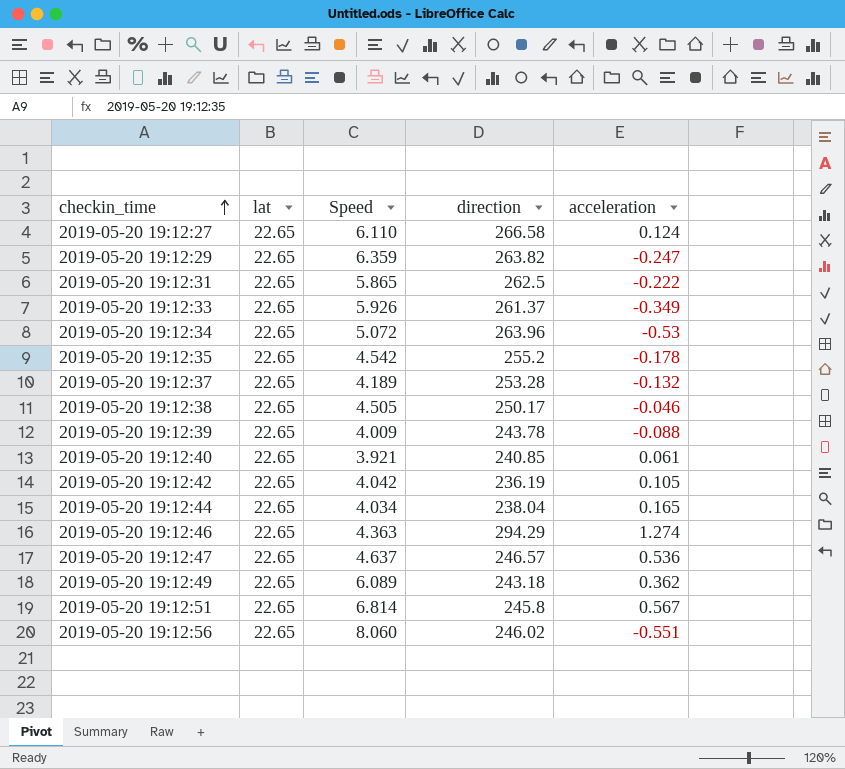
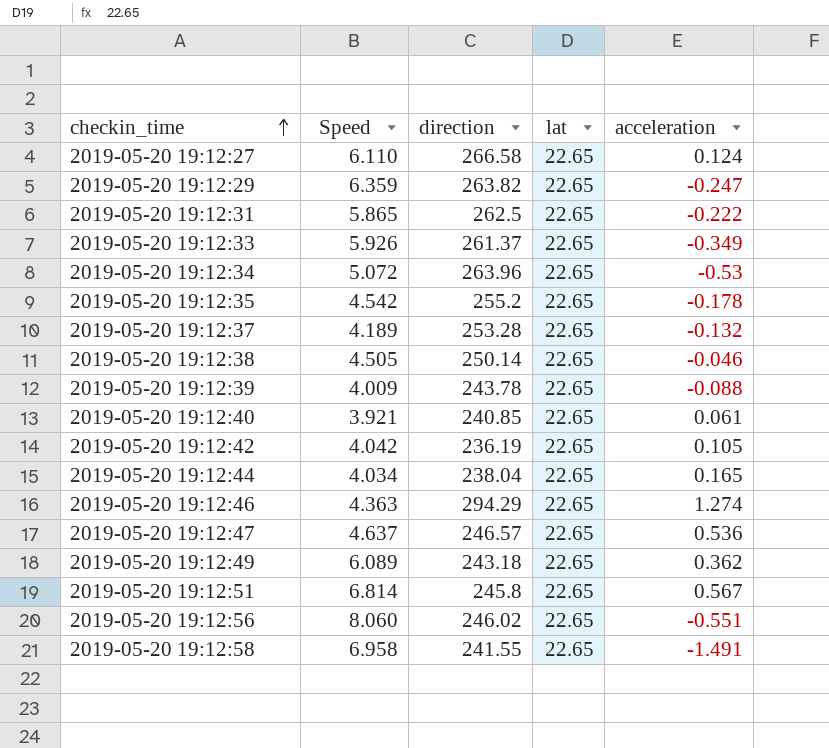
column lat | position: 2 -> 4
2019-05-20 19:12:38 | direction: 250.17 -> 250.14
row 2019-05-20 19:12:58: none -> 6.958 | 241.55 | 22.65 | -1.491

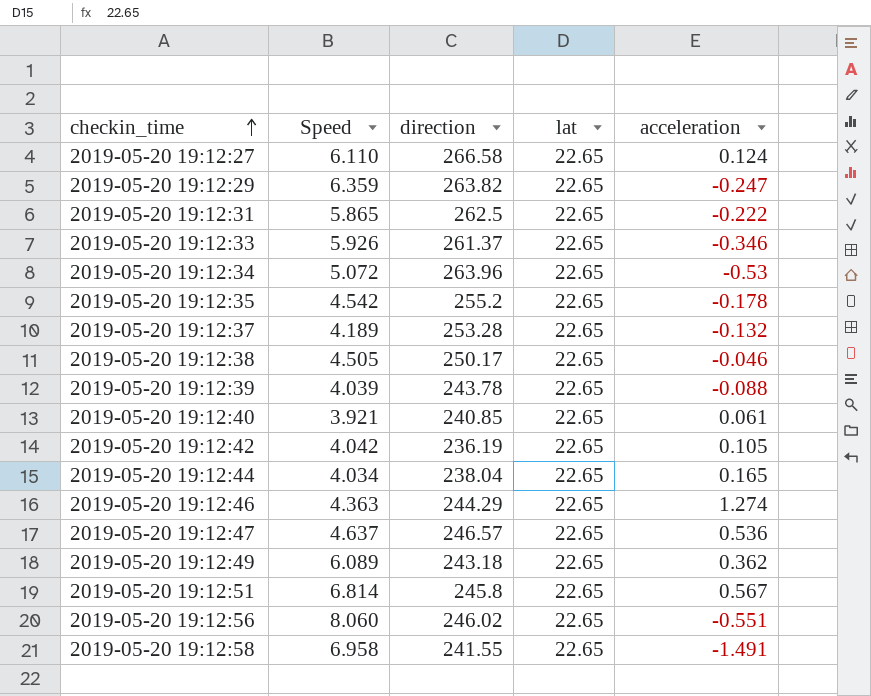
2019-05-20 19:12:33 | acceleration: -0.349 -> -0.346
2019-05-20 19:12:38 | direction: 250.14 -> 250.17
2019-05-20 19:12:39 | Speed: 4.009 -> 4.039
2019-05-20 19:12:46 | direction: 294.29 -> 244.29

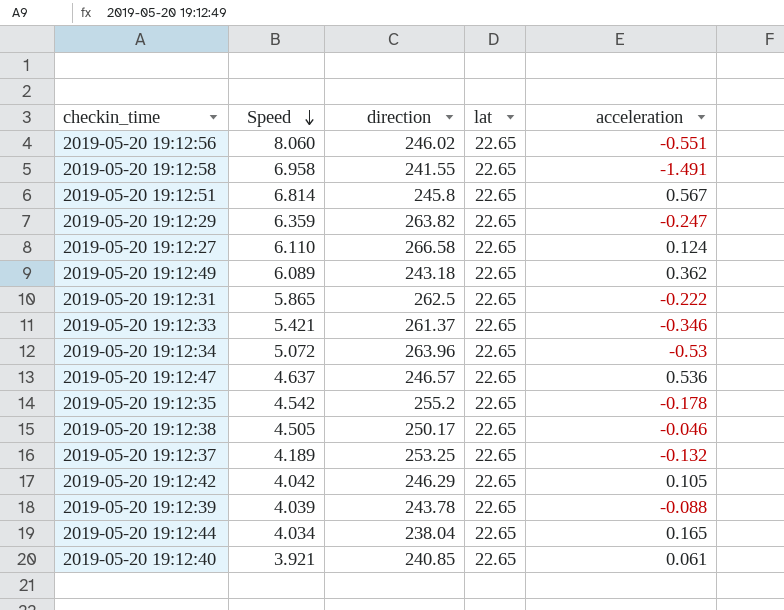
row order: checkin_time ascending -> Speed descending
row 2019-05-20 19:12:46: 4.363 | 244.29 | 22.65 | 1.274 -> none
2019-05-20 19:12:33 | Speed: 5.926 -> 5.421
2019-05-20 19:12:37 | direction: 253.28 -> 253.25
2019-05-20 19:12:42 | direction: 236.19 -> 246.29

